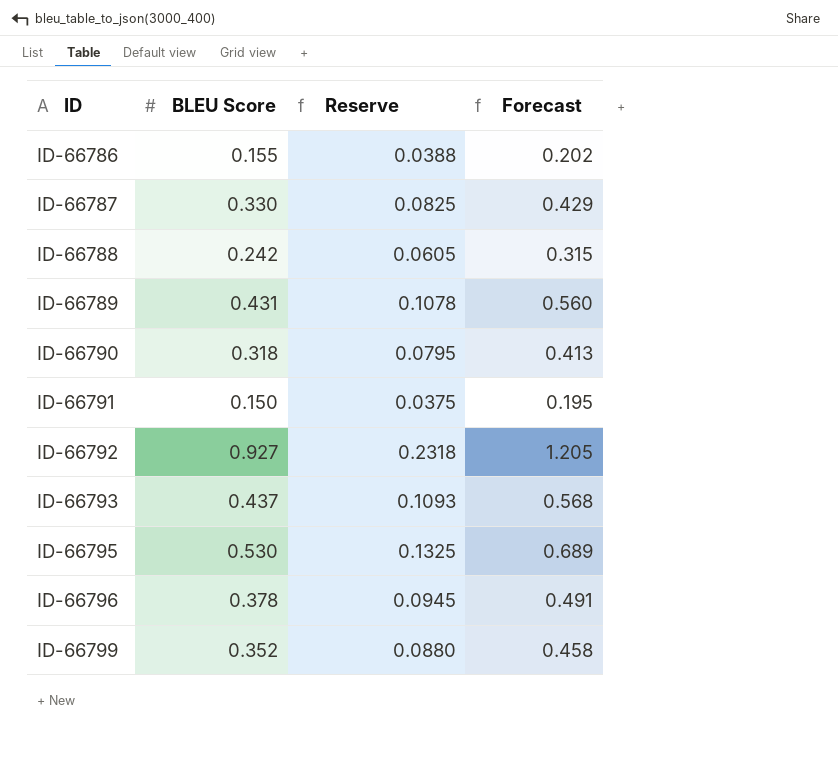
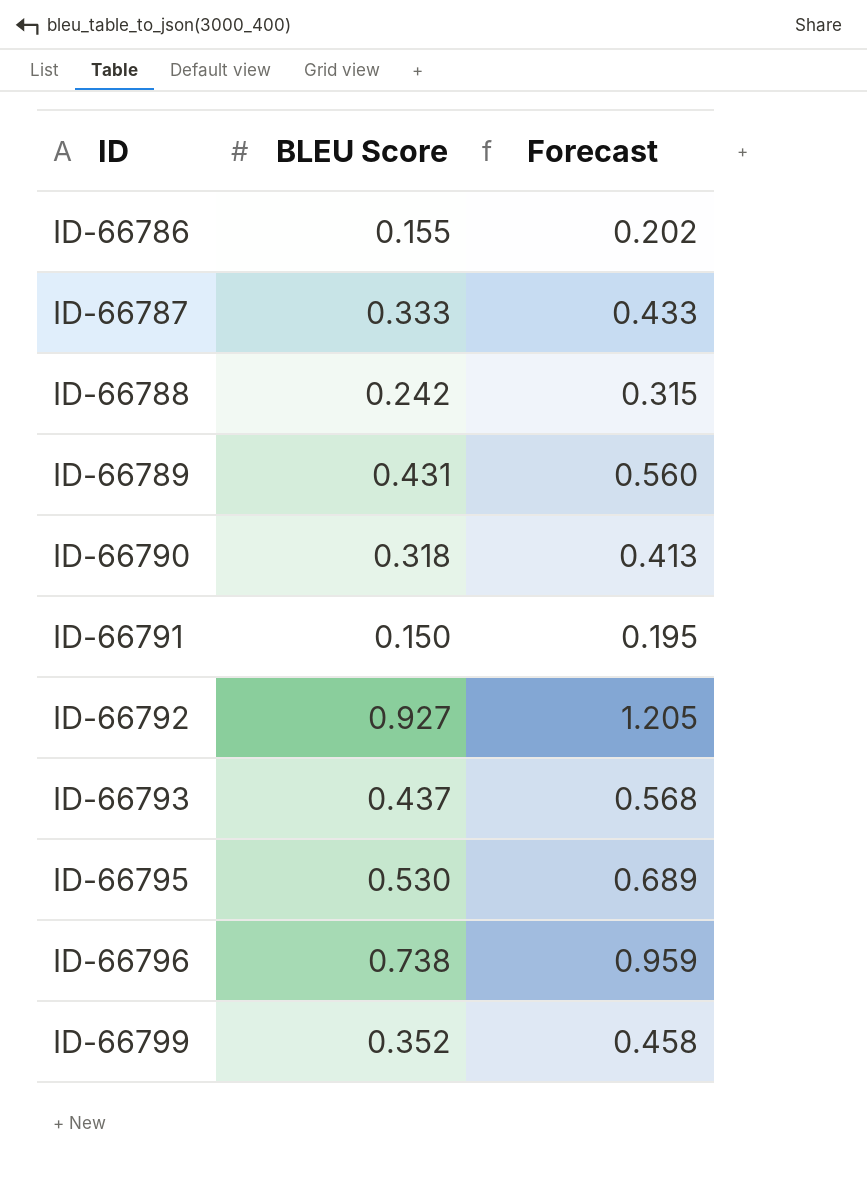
column Reserve | formula: [BLEU Score] * 0.25 -> none
ID-66787 | BLEU Score: 0.330 -> 0.333
ID-66787 | Forecast: 0.429 -> 0.433
ID-66796 | BLEU Score: 0.378 -> 0.738
ID-66796 | Forecast: 0.491 -> 0.959

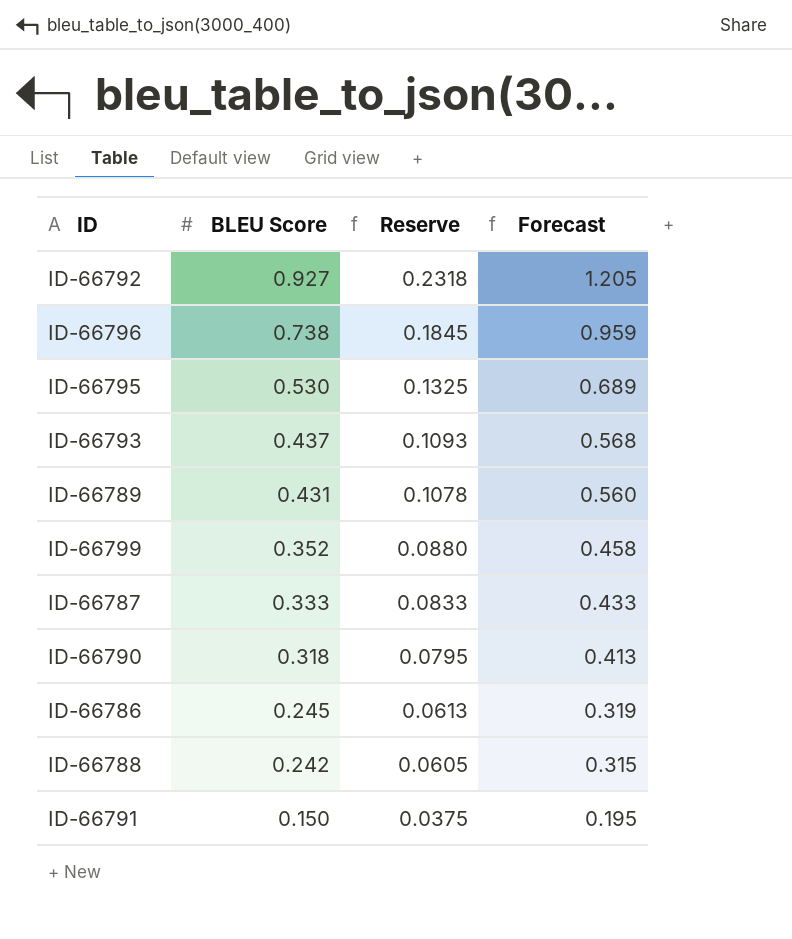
row order: ID ascending -> BLEU Score descending
column Reserve | formula: none -> [BLEU Score] * 0.25
ID-66786 | BLEU Score: 0.155 -> 0.245
ID-66786 | Forecast: 0.202 -> 0.319

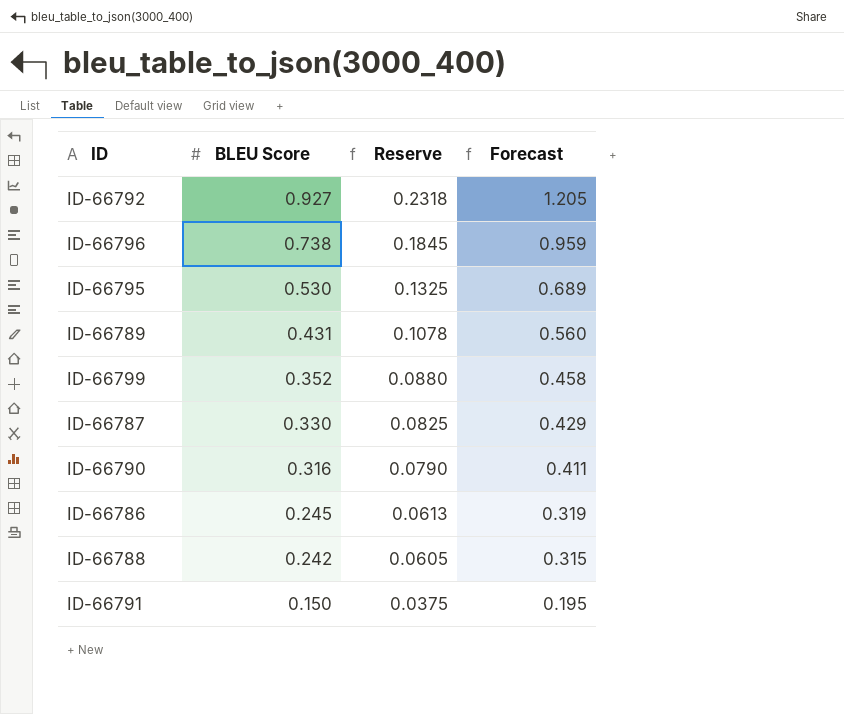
row ID-66793: 0.437 | 0.1093 | 0.568 -> none
ID-66787 | BLEU Score: 0.333 -> 0.330
ID-66787 | Reserve: 0.0833 -> 0.0825
ID-66787 | Forecast: 0.433 -> 0.429
ID-66790 | BLEU Score: 0.318 -> 0.316
ID-66790 | Reserve: 0.0795 -> 0.0790
ID-66790 | Forecast: 0.413 -> 0.411

